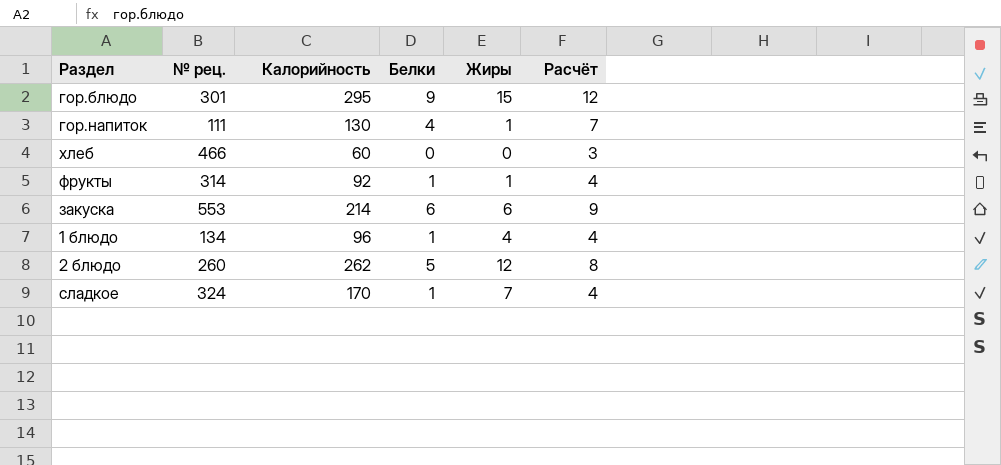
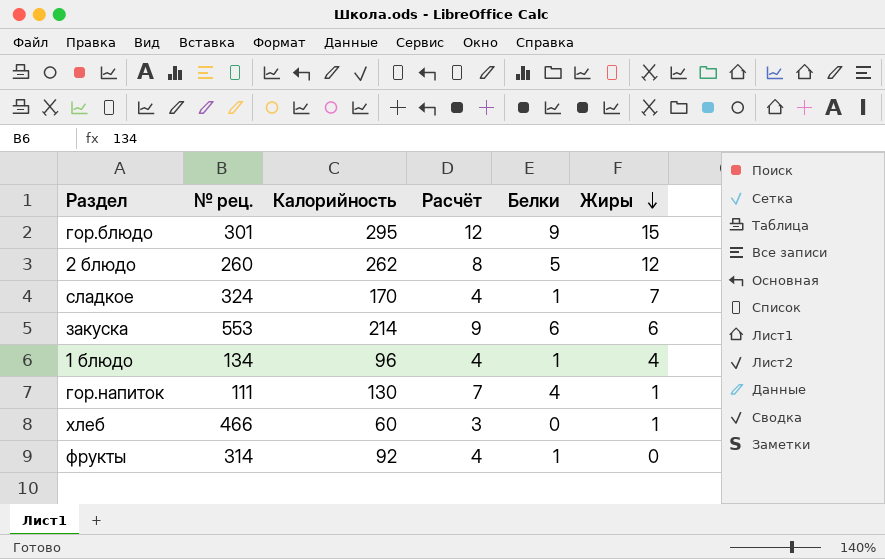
row order: none -> Жиры descending
column Расчёт | position: 6 -> 4
хлеб | Жиры: 0 -> 1
фрукты | Жиры: 1 -> 0

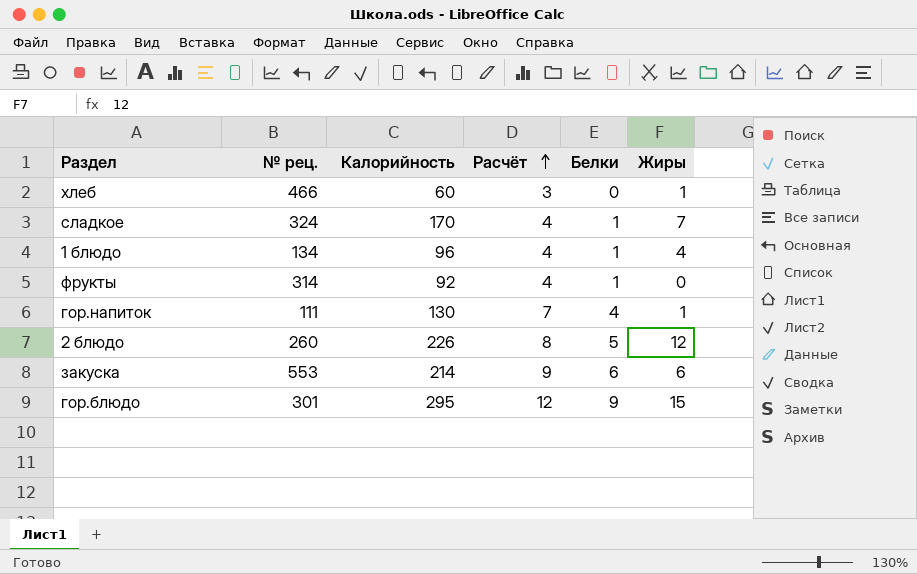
row order: Жиры descending -> Расчёт ascending
2 блюдо | Калорийность: 262 -> 226

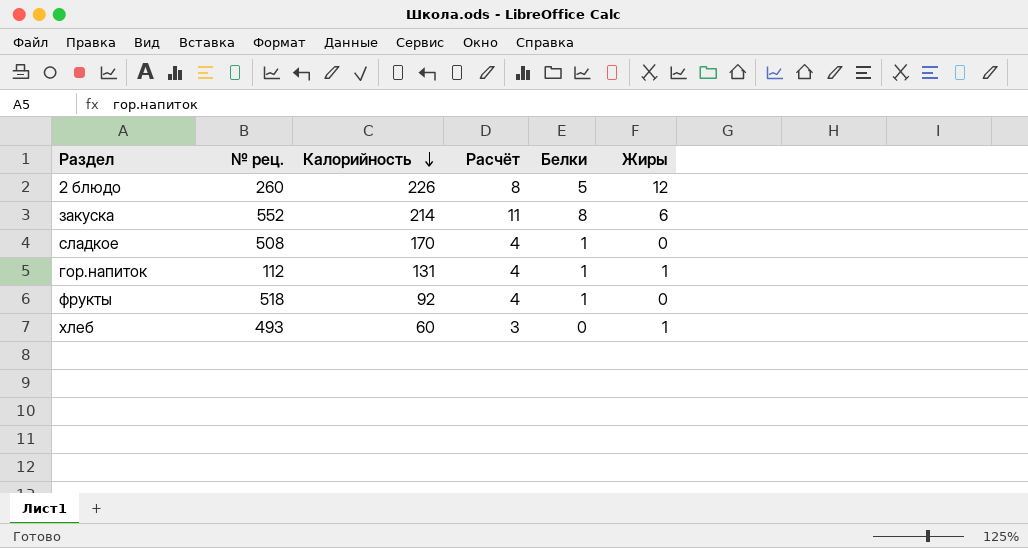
row order: Расчёт ascending -> Калорийность descending
row 1 блюдо: 134 | 96 | 4 | 1 | 4 -> none
row гор.блюдо: 301 | 295 | 12 | 9 | 15 -> none
закуска | № рец.: 553 -> 552
закуска | Расчёт: 9 -> 11
закуска | Белки: 6 -> 8
сладкое | № рец.: 324 -> 508
сладкое | Жиры: 7 -> 0
гор.напиток | № рец.: 111 -> 112
гор.напиток | Калорийность: 130 -> 131
гор.напиток | Расчёт: 7 -> 4
гор.напиток | Белки: 4 -> 1
фрукты | № рец.: 314 -> 518
хлеб | № рец.: 466 -> 493

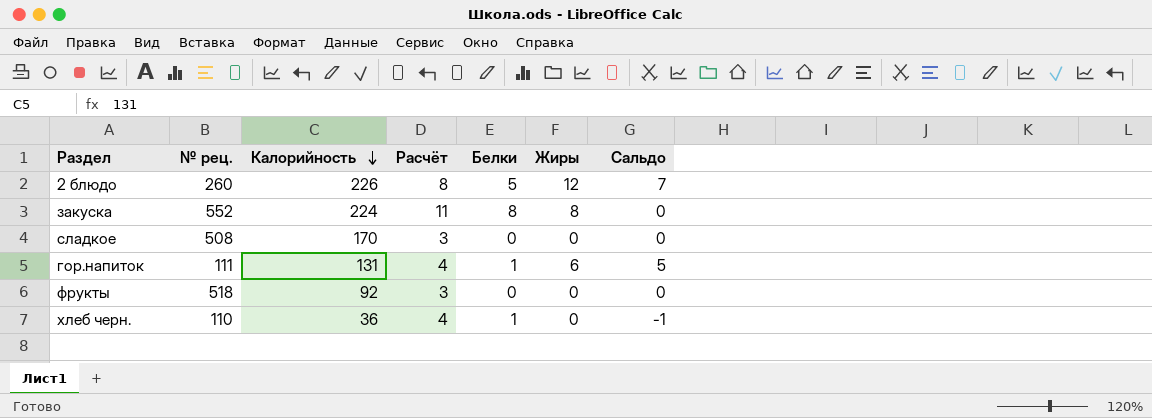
column Сальдо | formula: none -> [Жиры] - [Белки]
row хлеб: 493 | 60 | 3 | 0 | 1 -> none
закуска | Калорийность: 214 -> 224
закуска | Жиры: 6 -> 8
сладкое | Расчёт: 4 -> 3
сладкое | Белки: 1 -> 0
гор.напиток | № рец.: 112 -> 111
гор.напиток | Жиры: 1 -> 6
фрукты | Расчёт: 4 -> 3
фрукты | Белки: 1 -> 0
row хлеб черн.: none -> 110 | 36 | 4 | 1 | 0 | -1

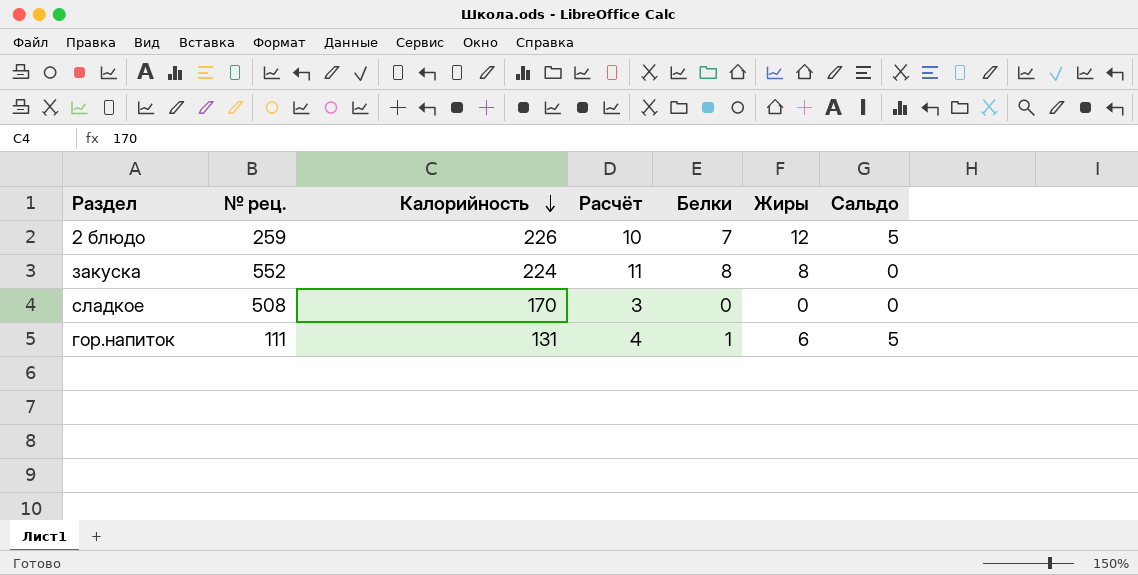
row фрукты: 518 | 92 | 3 | 0 | 0 | 0 -> none
row хлеб черн.: 110 | 36 | 4 | 1 | 0 | -1 -> none
2 блюдо | № рец.: 260 -> 259
2 блюдо | Расчёт: 8 -> 10
2 блюдо | Белки: 5 -> 7
2 блюдо | Сальдо: 7 -> 5

